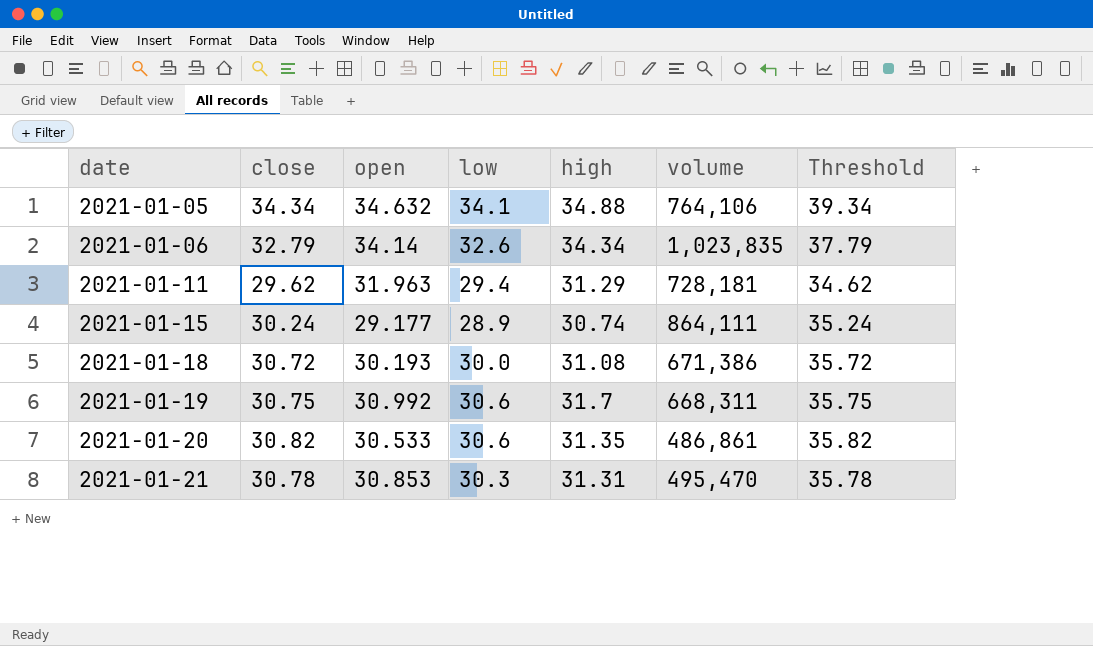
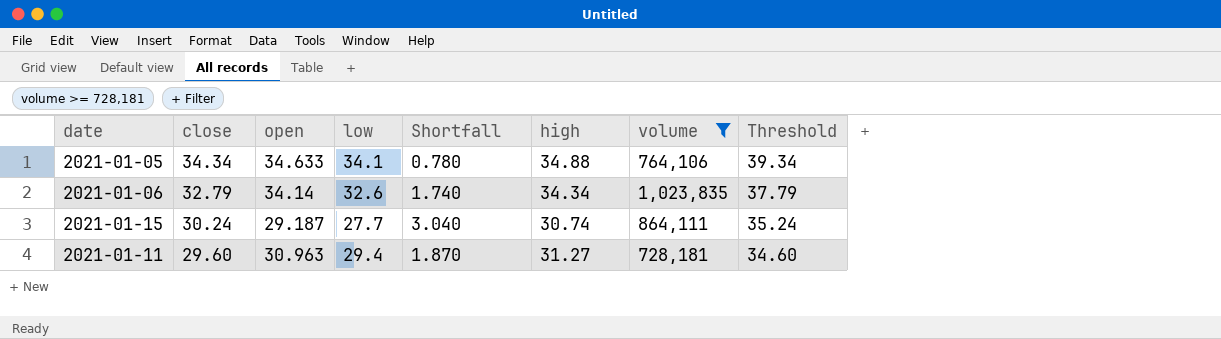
filter: none -> volume >= 728,181
row order: date ascending -> close descending
column Shortfall | formula: none -> [high] - [low]
2021-01-05 | open: 34.632 -> 34.633
2021-01-15 | open: 29.177 -> 29.187
2021-01-15 | low: 28.9 -> 27.7
2021-01-11 | close: 29.62 -> 29.60
2021-01-11 | open: 31.963 -> 30.963
2021-01-11 | high: 31.29 -> 31.27
2021-01-11 | Threshold: 34.62 -> 34.60

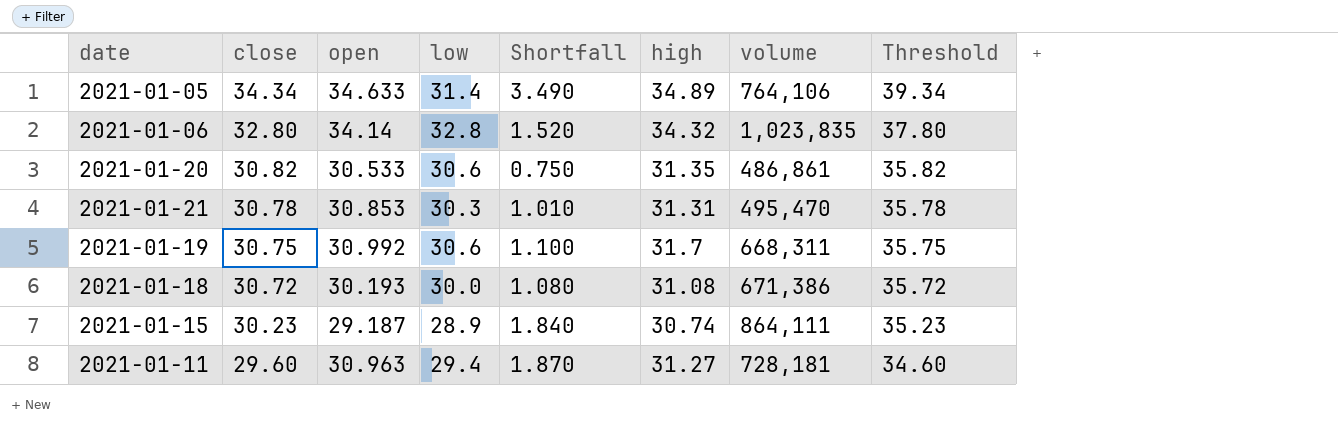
filter: volume >= 728,181 -> none
2021-01-05 | low: 34.1 -> 31.4
2021-01-05 | Shortfall: 0.780 -> 3.490
2021-01-05 | high: 34.88 -> 34.89
2021-01-06 | close: 32.79 -> 32.80
2021-01-06 | low: 32.6 -> 32.8
2021-01-06 | Shortfall: 1.740 -> 1.520
2021-01-06 | high: 34.34 -> 34.32
2021-01-06 | Threshold: 37.79 -> 37.80
2021-01-15 | close: 30.24 -> 30.23
2021-01-15 | low: 27.7 -> 28.9
2021-01-15 | Shortfall: 3.040 -> 1.840
2021-01-15 | Threshold: 35.24 -> 35.23

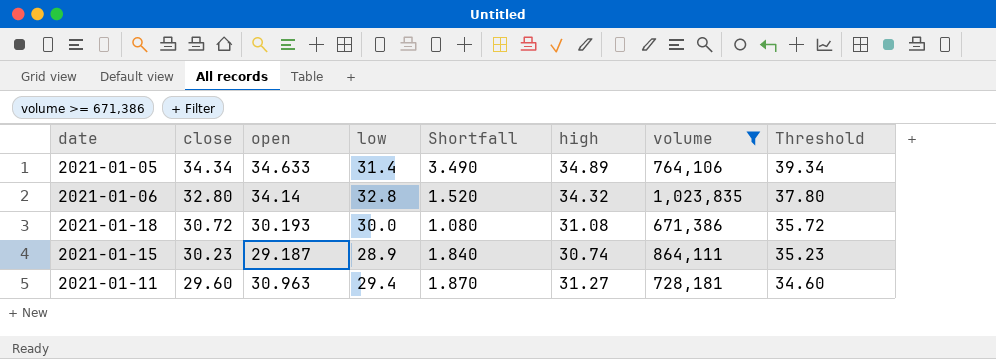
filter: none -> volume >= 671,386

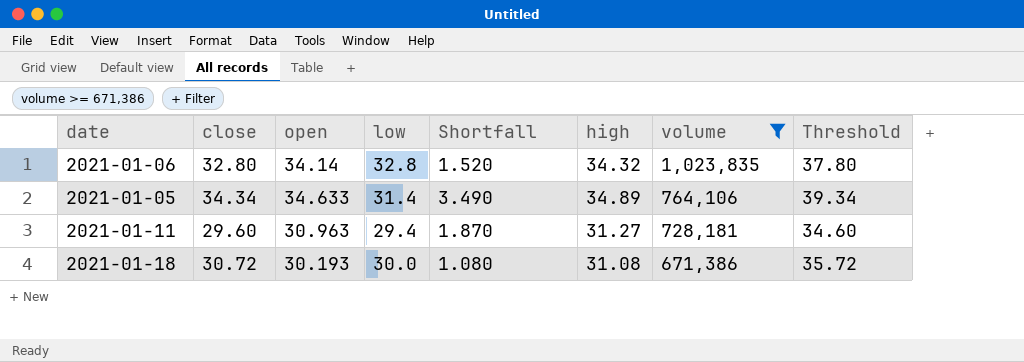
row order: close descending -> volume descending
row 2021-01-15: 30.23 | 29.187 | 28.9 | 1.840 | 30.74 | 864,111 | 35.23 -> none

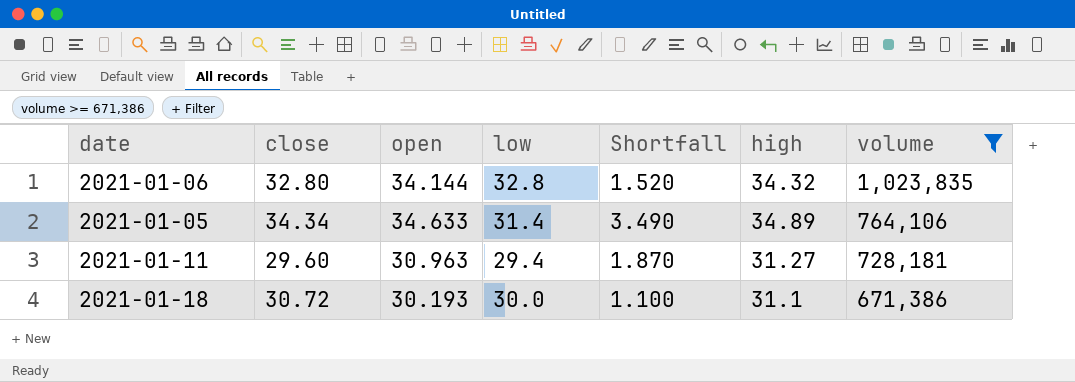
column Threshold | formula: [close] + 5 -> none
2021-01-06 | open: 34.14 -> 34.144
2021-01-18 | Shortfall: 1.080 -> 1.100
2021-01-18 | high: 31.08 -> 31.1

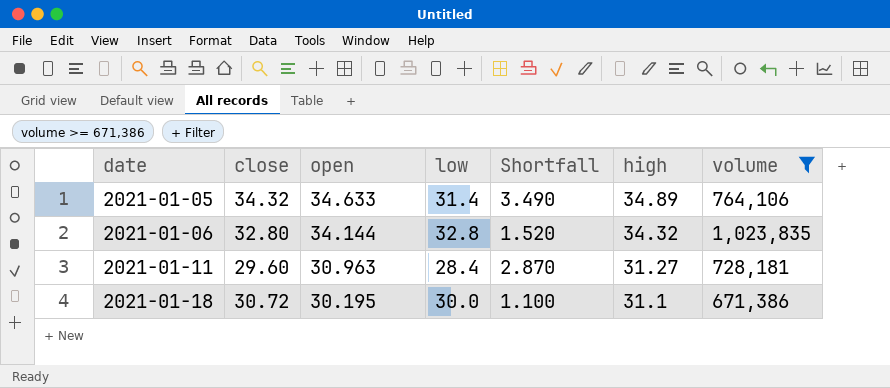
row order: volume descending -> date ascending
2021-01-05 | close: 34.34 -> 34.32
2021-01-11 | low: 29.4 -> 28.4
2021-01-11 | Shortfall: 1.870 -> 2.870
2021-01-18 | open: 30.193 -> 30.195

